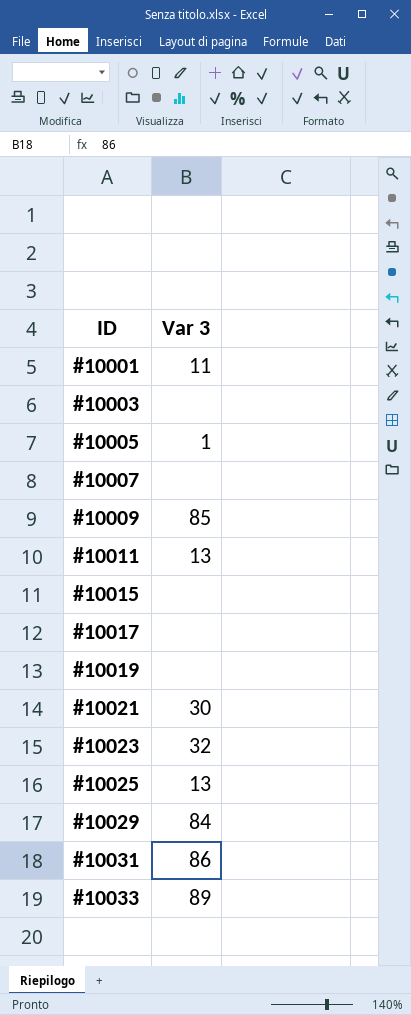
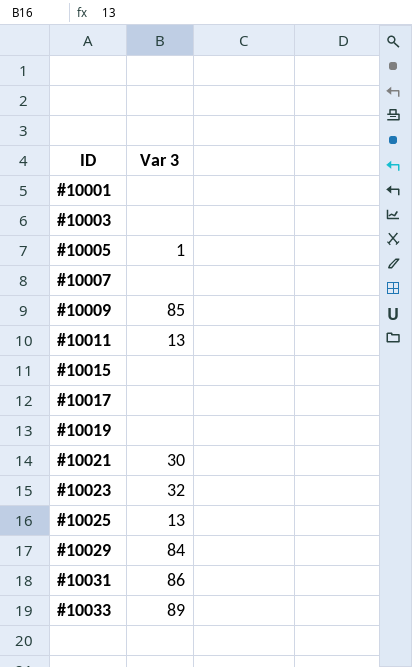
#10001 | Var 3: 11 -> none

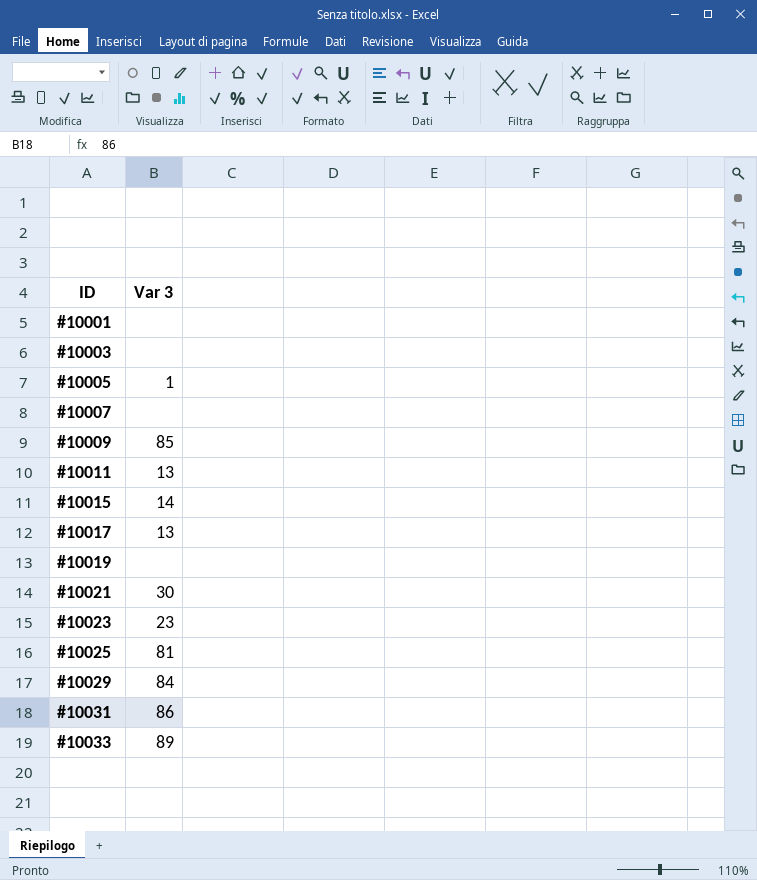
#10015 | Var 3: none -> 14
#10017 | Var 3: none -> 13
#10023 | Var 3: 32 -> 23
#10025 | Var 3: 13 -> 81

